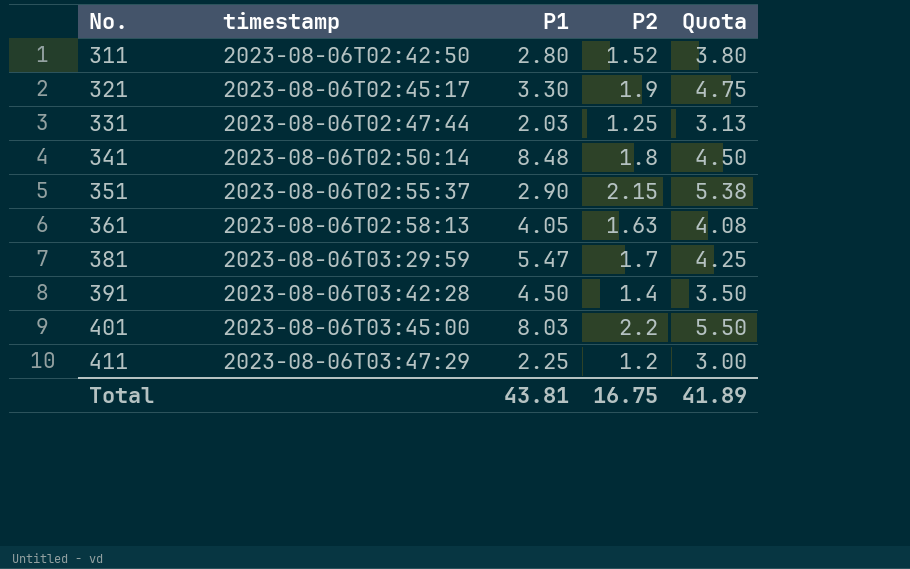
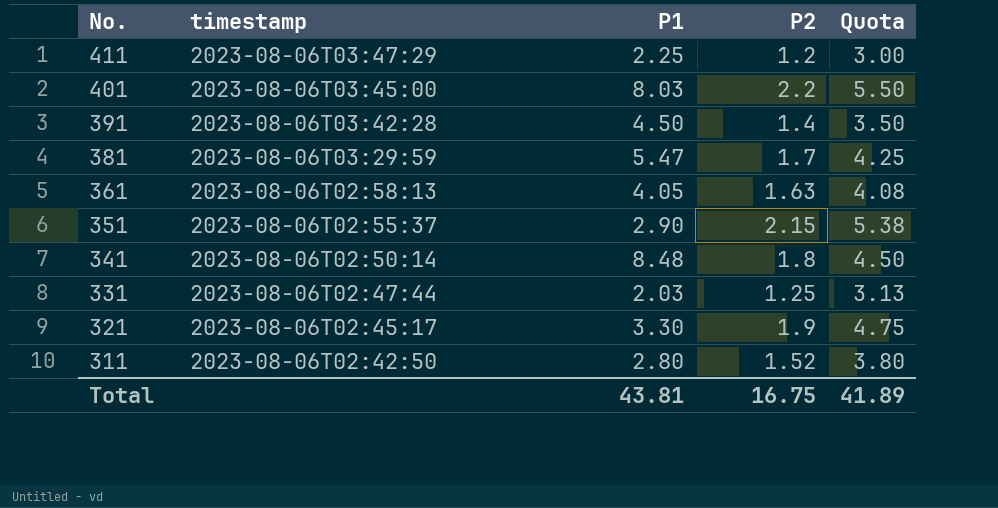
row order: No. ascending -> No. descending

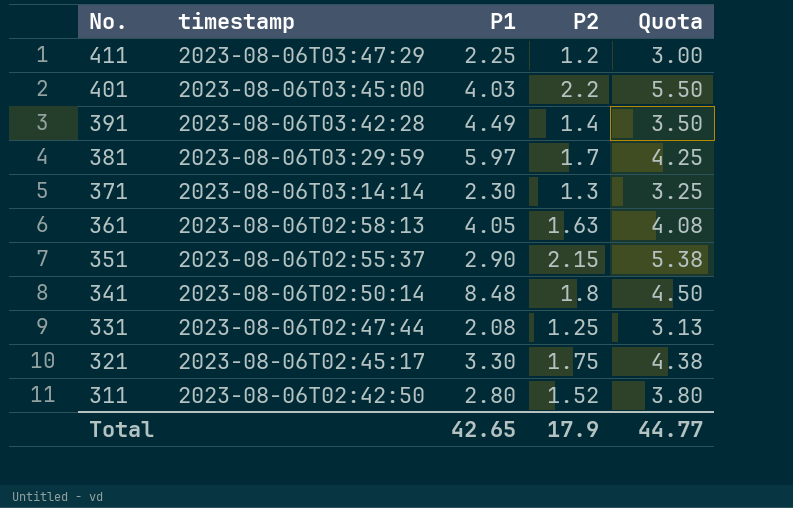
401 | P1: 8.03 -> 4.03
391 | P1: 4.50 -> 4.49
381 | P1: 5.47 -> 5.97
row 371: none -> 2023-08-06T03:14:14 | 2.30 | 1.3 | 3.25
331 | P1: 2.03 -> 2.08
321 | P2: 1.9 -> 1.75
321 | Quota: 4.75 -> 4.38
Total | P1: 43.81 -> 42.65
Total | P2: 16.75 -> 17.9
Total | Quota: 41.89 -> 44.77

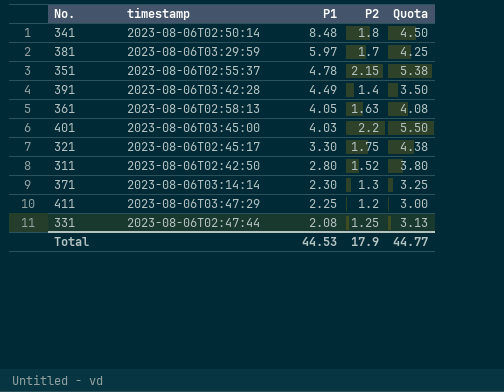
row order: No. descending -> P1 descending
351 | P1: 2.90 -> 4.78
Total | P1: 42.65 -> 44.53

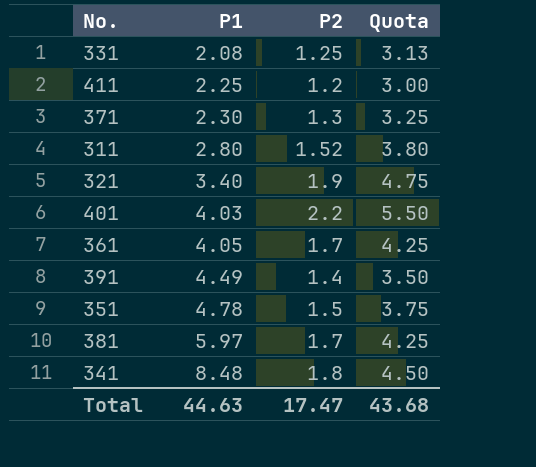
row order: P1 descending -> P1 ascending
column timestamp | position: 2 -> none
321 | P1: 3.30 -> 3.40
321 | P2: 1.75 -> 1.9
321 | Quota: 4.38 -> 4.75
361 | P2: 1.63 -> 1.7
361 | Quota: 4.08 -> 4.25
351 | P2: 2.15 -> 1.5
351 | Quota: 5.38 -> 3.75
Total | P1: 44.53 -> 44.63
Total | P2: 17.9 -> 17.47
Total | Quota: 44.77 -> 43.68

